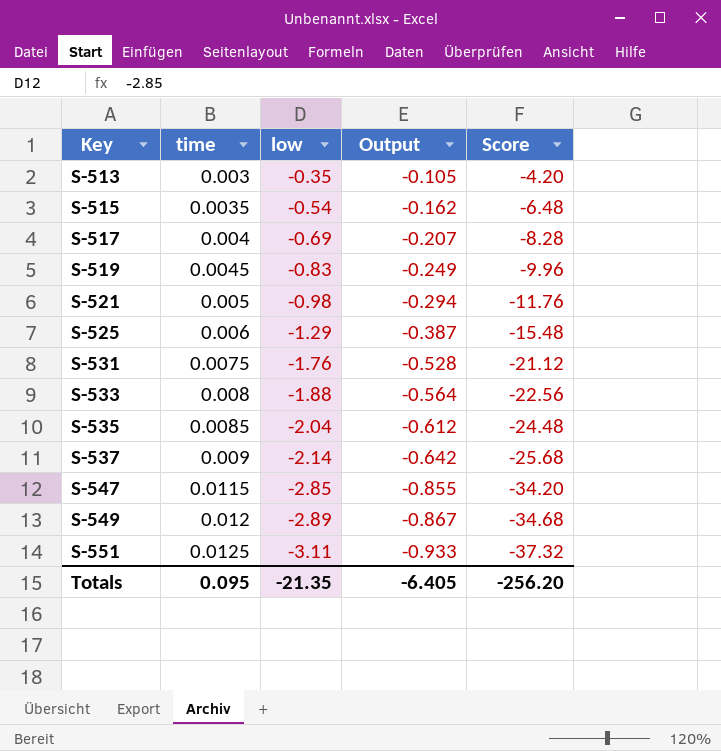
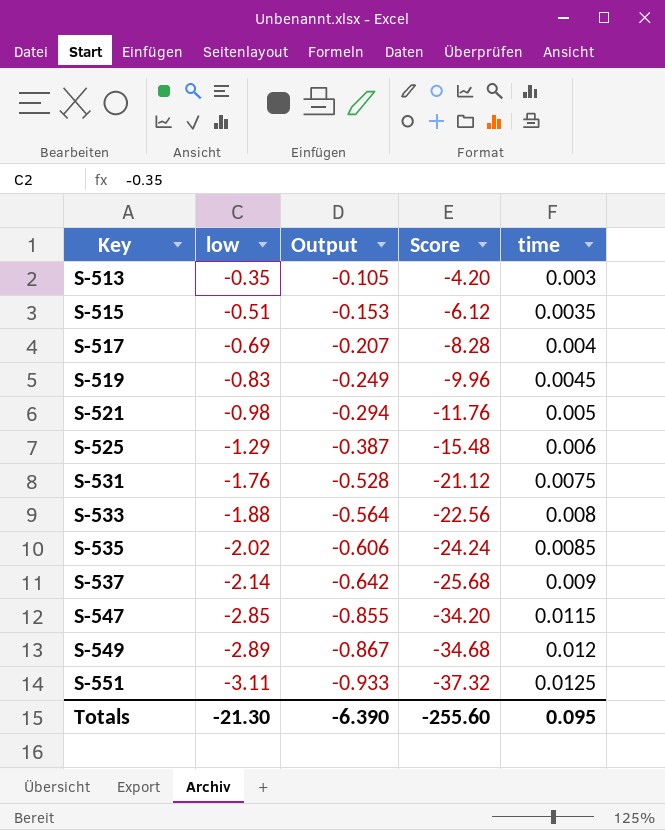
column time | position: 2 -> 5
S-515 | low: -0.54 -> -0.51
S-515 | Output: -0.162 -> -0.153
S-515 | Score: -6.48 -> -6.12
S-535 | low: -2.04 -> -2.02
S-535 | Output: -0.612 -> -0.606
S-535 | Score: -24.48 -> -24.24
Totals | low: -21.35 -> -21.30
Totals | Output: -6.405 -> -6.390
Totals | Score: -256.20 -> -255.60

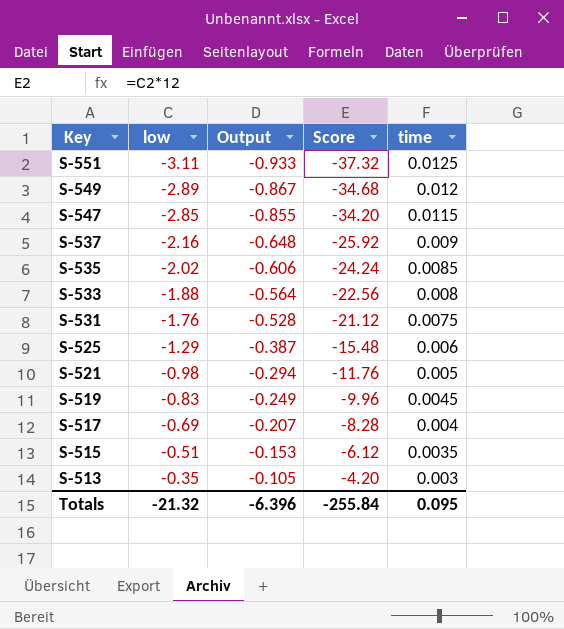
row order: Key ascending -> Key descending
S-537 | low: -2.14 -> -2.16
S-537 | Output: -0.642 -> -0.648
S-537 | Score: -25.68 -> -25.92
Totals | low: -21.30 -> -21.32
Totals | Output: -6.390 -> -6.396
Totals | Score: -255.60 -> -255.84

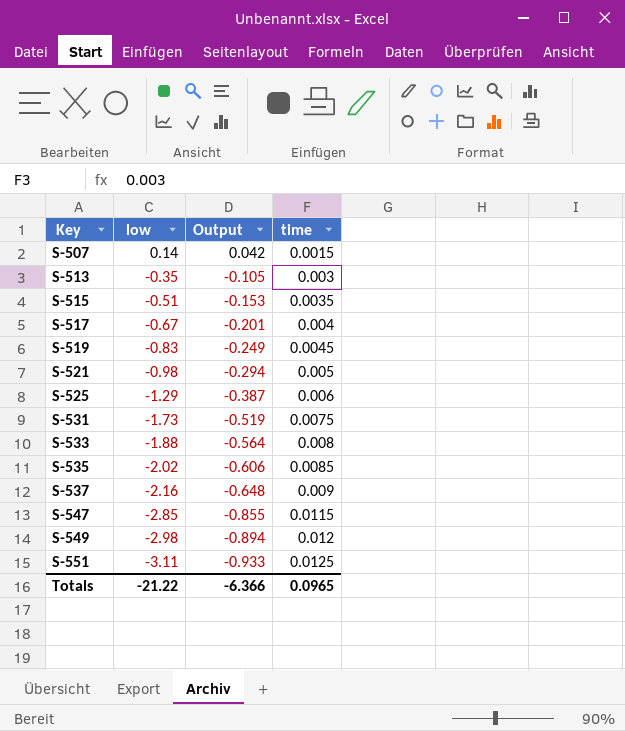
row order: Key descending -> Key ascending
column Score | formula: [low] * 12 -> none
row S-507: none -> 0.14 | 0.042 | 0.0015
S-517 | low: -0.69 -> -0.67
S-517 | Output: -0.207 -> -0.201
S-531 | low: -1.76 -> -1.73
S-531 | Output: -0.528 -> -0.519
S-549 | low: -2.89 -> -2.98
S-549 | Output: -0.867 -> -0.894
Totals | low: -21.32 -> -21.22
Totals | Output: -6.396 -> -6.366
Totals | time: 0.095 -> 0.0965

